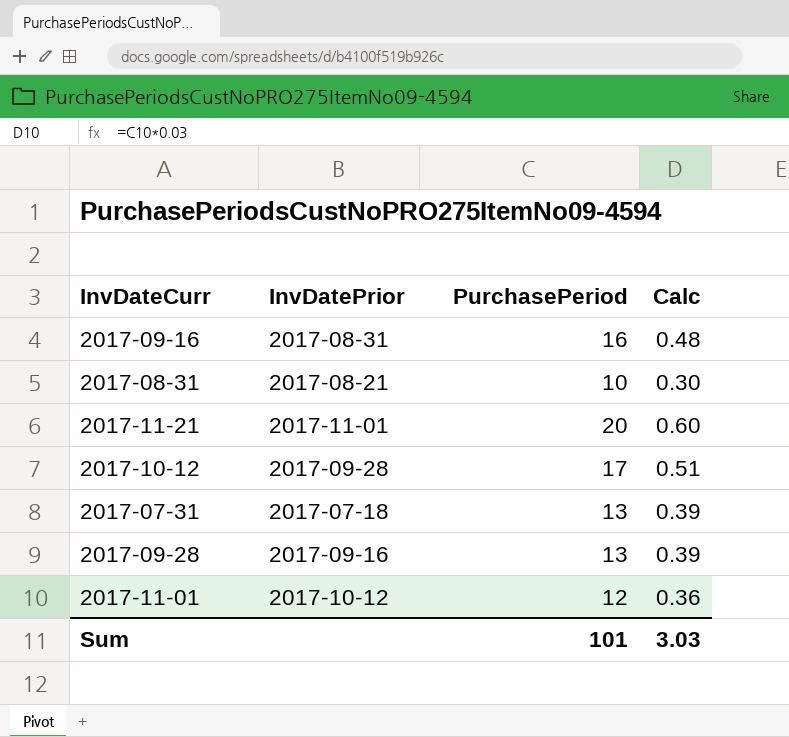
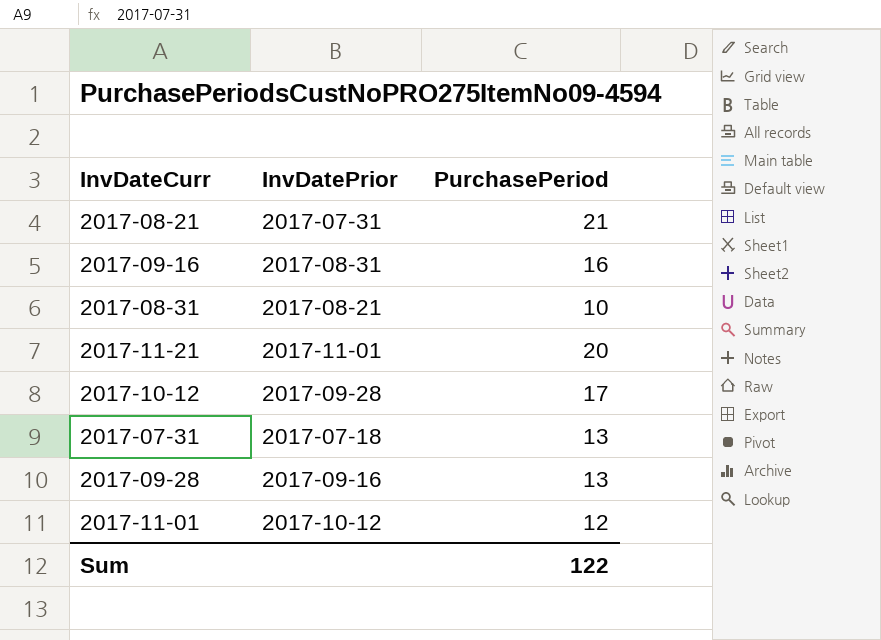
column Calc | formula: [PurchasePeriod] * 0.03 -> none
row 2017-08-21: none -> 2017-07-31 | 21
Sum | PurchasePeriod: 101 -> 122

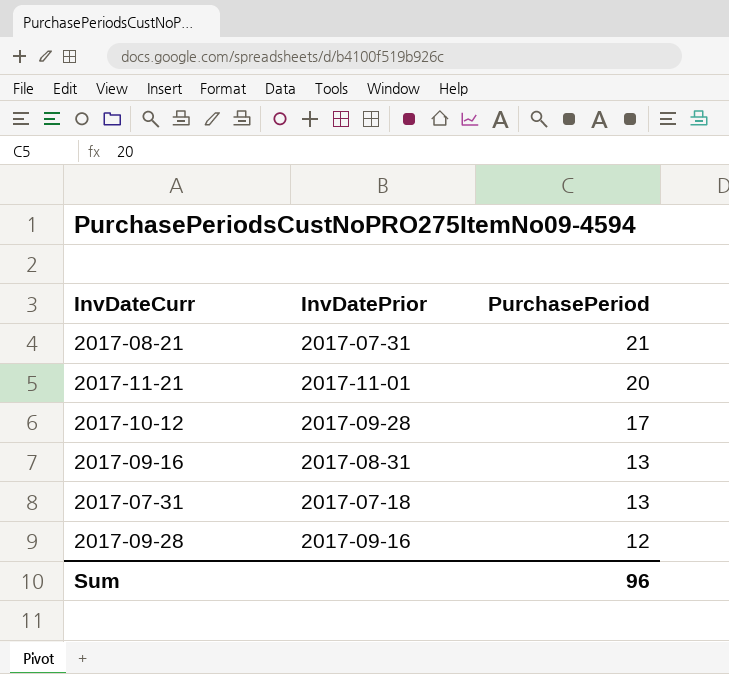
row order: none -> PurchasePeriod descending
row 2017-08-31: 2017-08-21 | 10 -> none
row 2017-11-01: 2017-10-12 | 12 -> none
2017-09-16 | PurchasePeriod: 16 -> 13
2017-09-28 | PurchasePeriod: 13 -> 12
Sum | PurchasePeriod: 122 -> 96

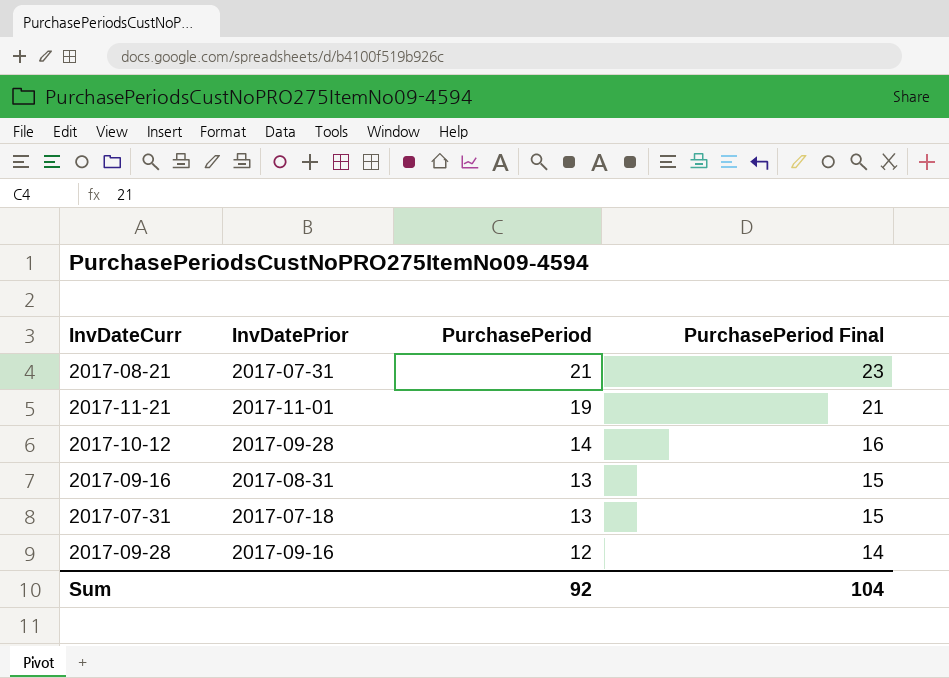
column PurchasePeriod Final | formula: none -> [PurchasePeriod] + 2
2017-11-21 | PurchasePeriod: 20 -> 19
2017-10-12 | PurchasePeriod: 17 -> 14
Sum | PurchasePeriod: 96 -> 92

